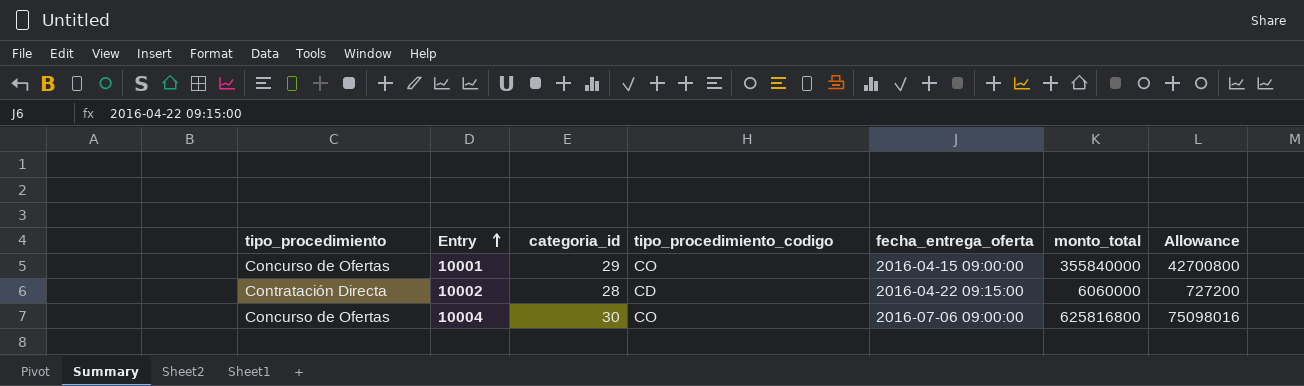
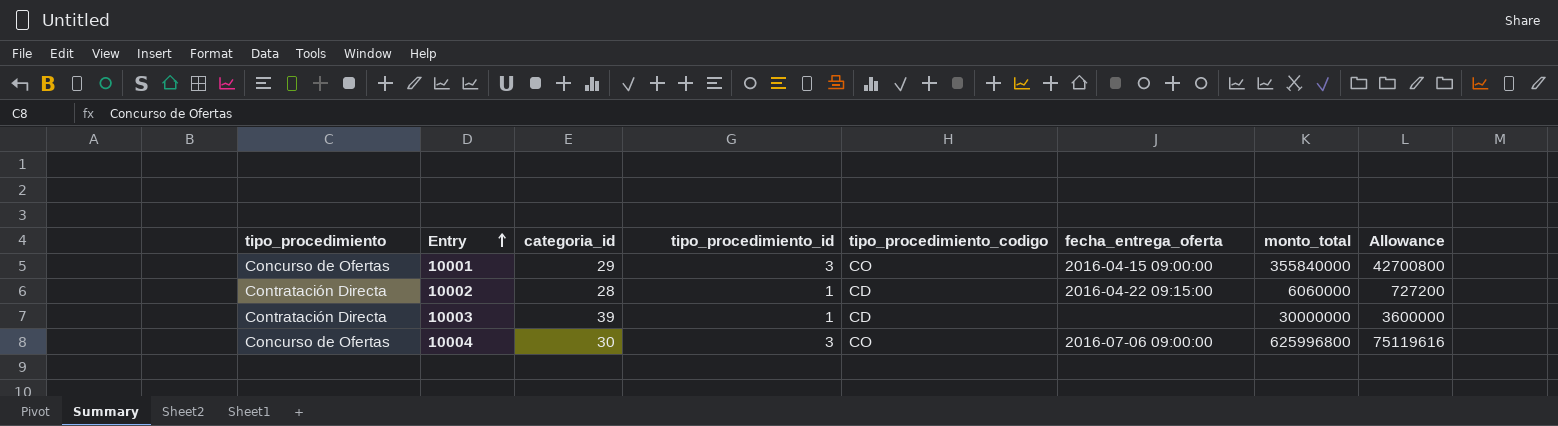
column tipo_procedimiento_id | position: none -> 4
row 10003: none -> Contratación Directa | 39 | 1 | CD | none | 30000000 | 3600000
10004 | monto_total: 625816800 -> 625996800
10004 | Allowance: 75098016 -> 75119616

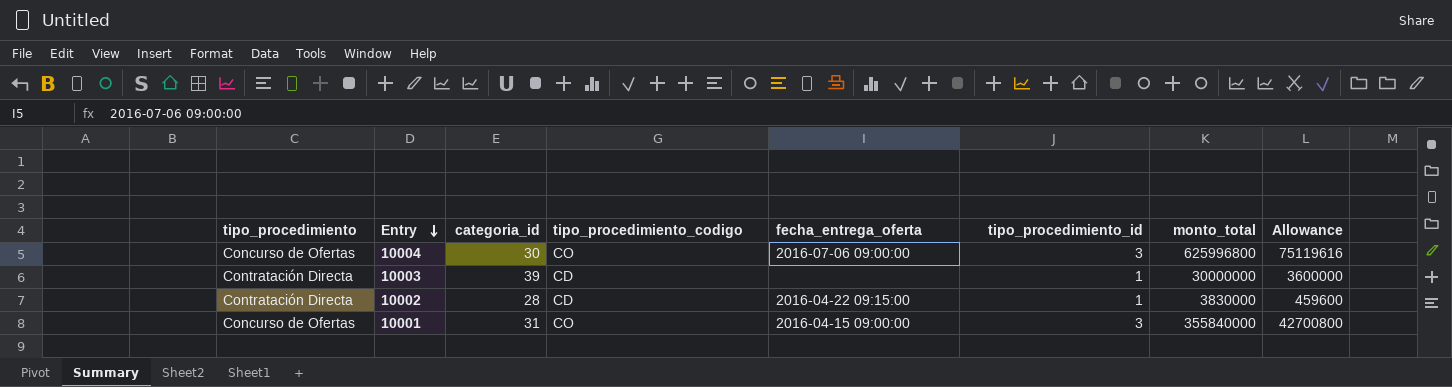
row order: Entry ascending -> Entry descending
column tipo_procedimiento_id | position: 4 -> 6
10002 | monto_total: 6060000 -> 3830000
10002 | Allowance: 727200 -> 459600
10001 | categoria_id: 29 -> 31

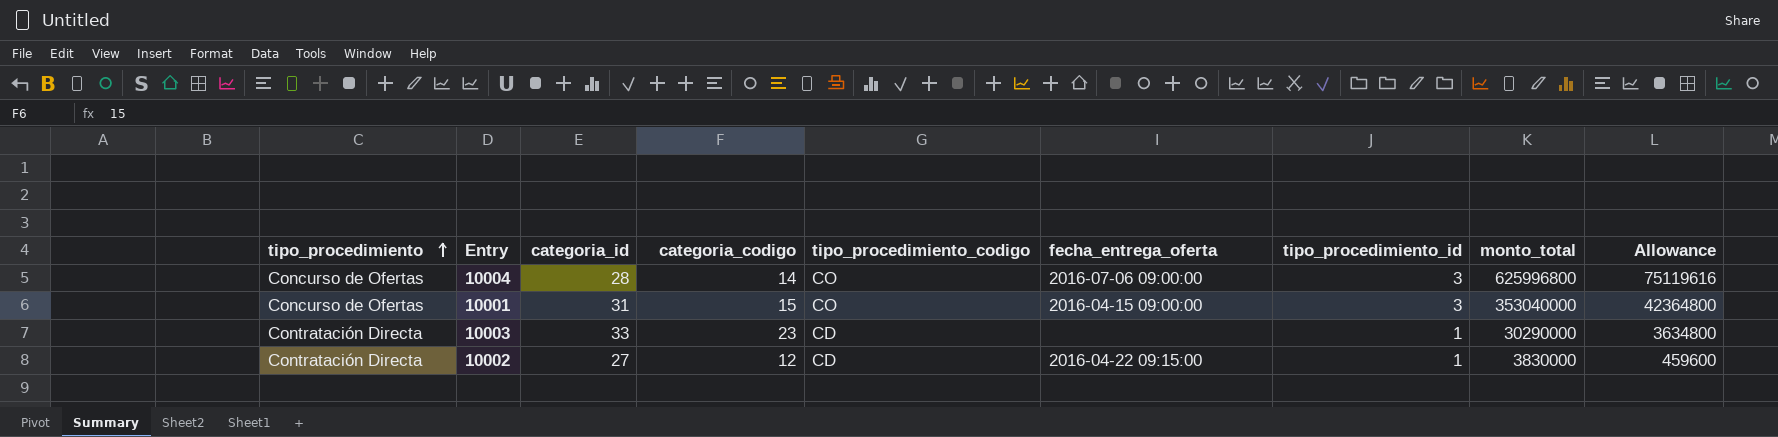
row order: Entry descending -> tipo_procedimiento ascending
column categoria_codigo | position: none -> 4
10004 | categoria_id: 30 -> 28
10001 | monto_total: 355840000 -> 353040000
10001 | Allowance: 42700800 -> 42364800
10003 | categoria_id: 39 -> 33
10003 | monto_total: 30000000 -> 30290000
10003 | Allowance: 3600000 -> 3634800
10002 | categoria_id: 28 -> 27

